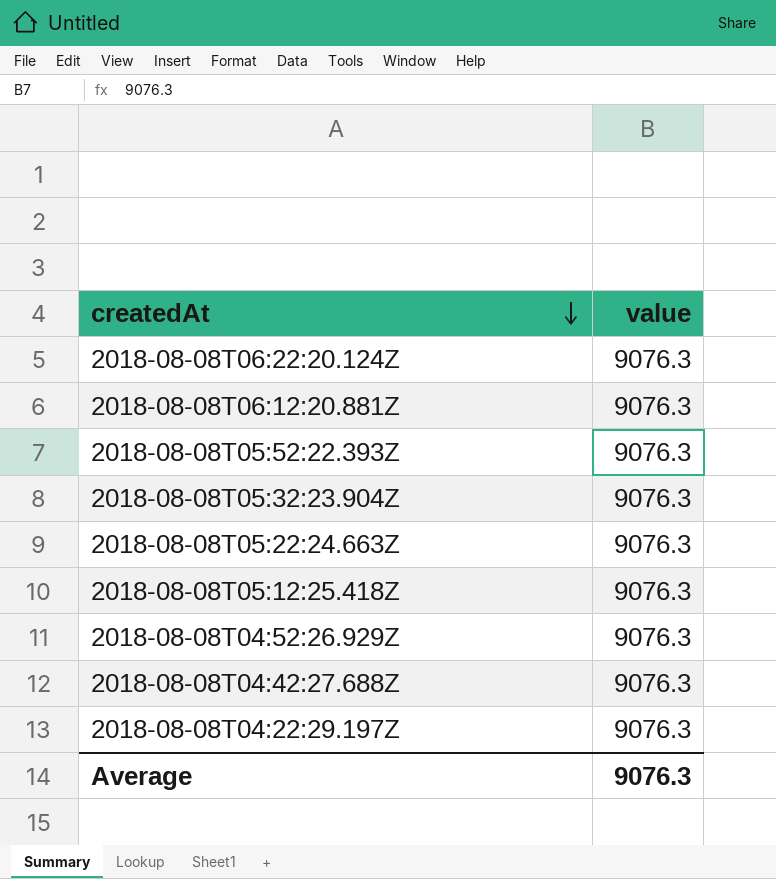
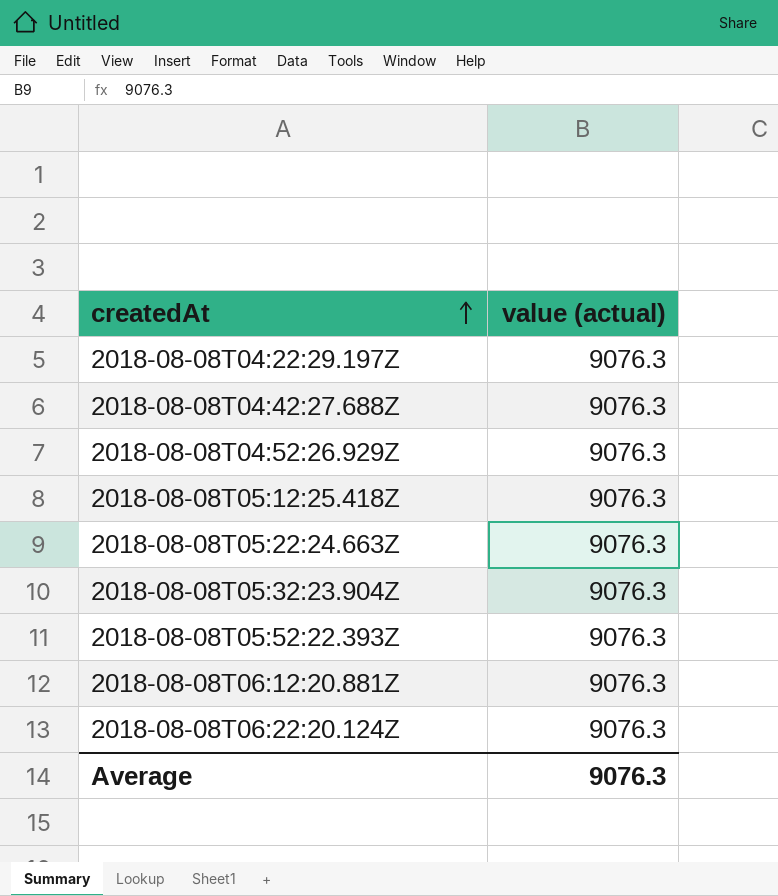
row order: createdAt descending -> createdAt ascending
column name: value -> value (actual)

